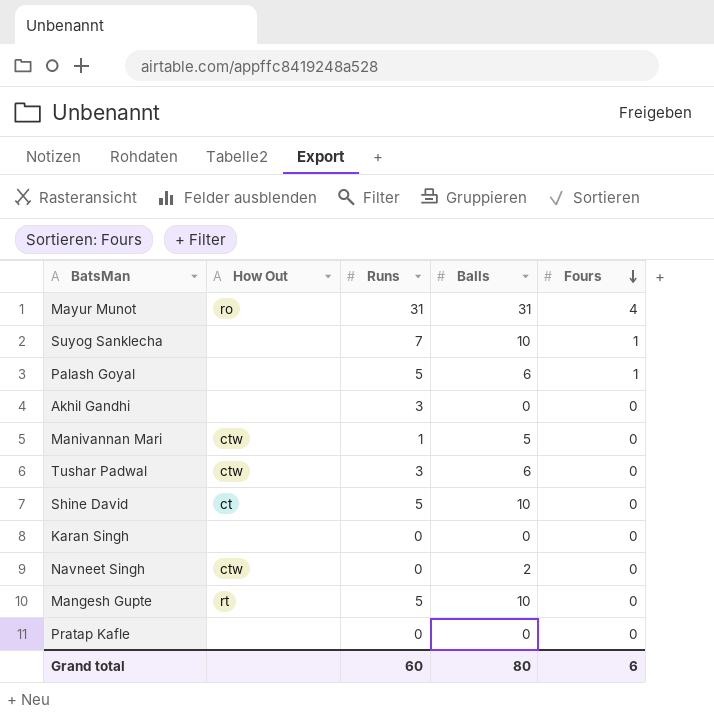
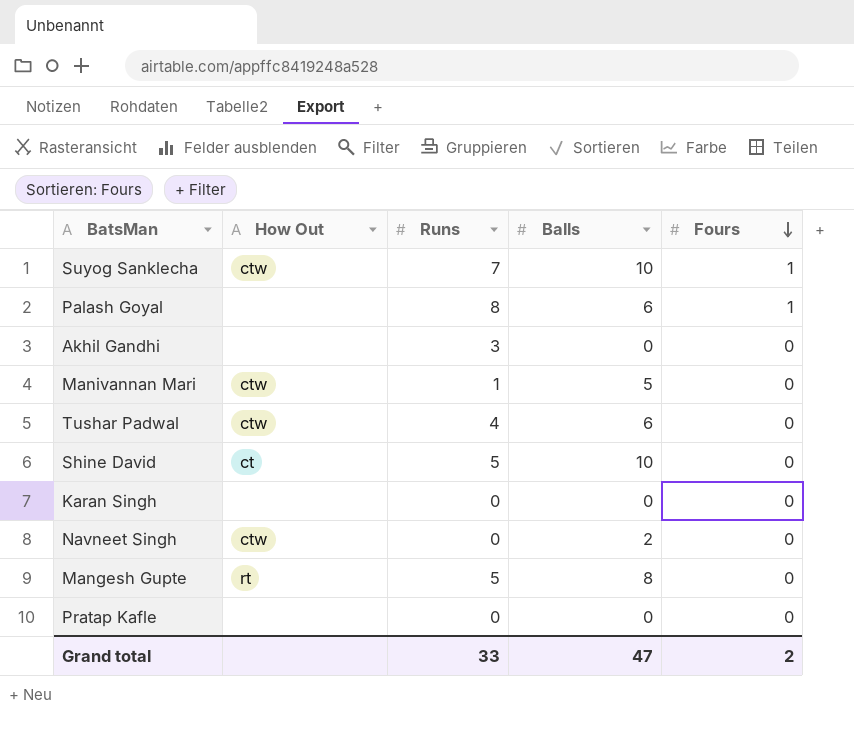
row Mayur Munot: ro | 31 | 31 | 4 -> none
Suyog Sanklecha | How Out: none -> ctw
Palash Goyal | Runs: 5 -> 8
Tushar Padwal | Runs: 3 -> 4
Mangesh Gupte | Balls: 10 -> 8
Grand total | Runs: 60 -> 33
Grand total | Balls: 80 -> 47
Grand total | Fours: 6 -> 2

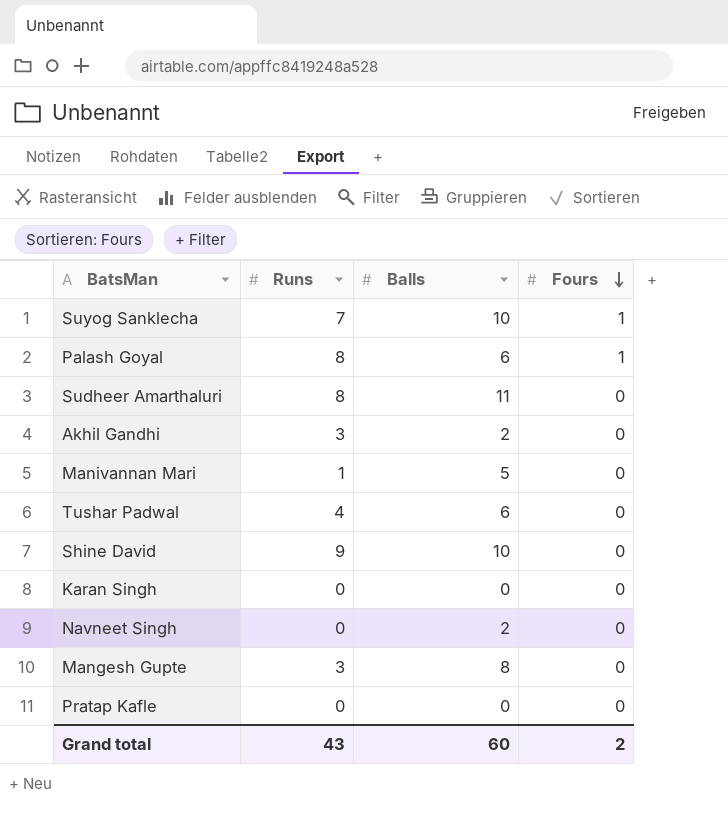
column How Out | position: 2 -> none
row Sudheer Amarthaluri: none -> 8 | 11 | 0
Akhil Gandhi | Balls: 0 -> 2
Shine David | Runs: 5 -> 9
Mangesh Gupte | Runs: 5 -> 3
Grand total | Runs: 33 -> 43
Grand total | Balls: 47 -> 60

